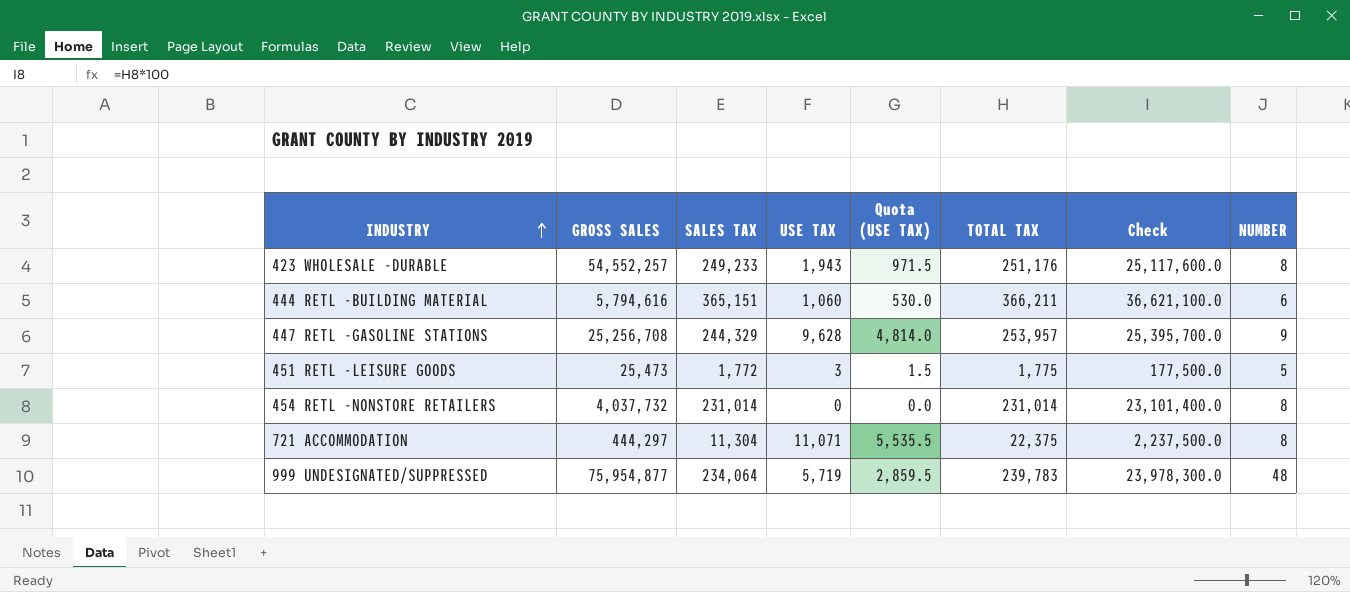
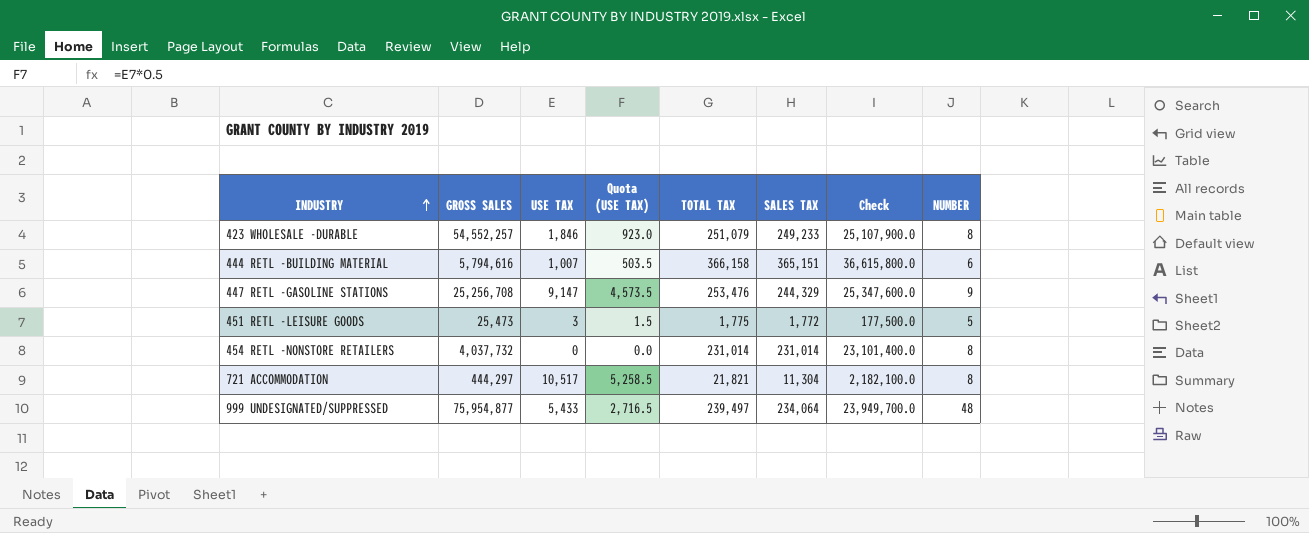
column SALES TAX | position: 3 -> 6
423 WHOLESALE -DURABLE | USE TAX: 1,943 -> 1,846
423 WHOLESALE -DURABLE | Quota (USE TAX): 971.5 -> 923.0
423 WHOLESALE -DURABLE | TOTAL TAX: 251,176 -> 251,079
423 WHOLESALE -DURABLE | Check: 25,117,600.0 -> 25,107,900.0
444 RETL -BUILDING MATERIAL | USE TAX: 1,060 -> 1,007
444 RETL -BUILDING MATERIAL | Quota (USE TAX): 530.0 -> 503.5
444 RETL -BUILDING MATERIAL | TOTAL TAX: 366,211 -> 366,158
444 RETL -BUILDING MATERIAL | Check: 36,621,100.0 -> 36,615,800.0
447 RETL -GASOLINE STATIONS | USE TAX: 9,628 -> 9,147
447 RETL -GASOLINE STATIONS | Quota (USE TAX): 4,814.0 -> 4,573.5
447 RETL -GASOLINE STATIONS | TOTAL TAX: 253,957 -> 253,476
447 RETL -GASOLINE STATIONS | Check: 25,395,700.0 -> 25,347,600.0
721 ACCOMMODATION | USE TAX: 11,071 -> 10,517
721 ACCOMMODATION | Quota (USE TAX): 5,535.5 -> 5,258.5
721 ACCOMMODATION | TOTAL TAX: 22,375 -> 21,821
721 ACCOMMODATION | Check: 2,237,500.0 -> 2,182,100.0
999 UNDESIGNATED/SUPPRESSED | USE TAX: 5,719 -> 5,433
999 UNDESIGNATED/SUPPRESSED | Quota (USE TAX): 2,859.5 -> 2,716.5
999 UNDESIGNATED/SUPPRESSED | TOTAL TAX: 239,783 -> 239,497
999 UNDESIGNATED/SUPPRESSED | Check: 23,978,300.0 -> 23,949,700.0

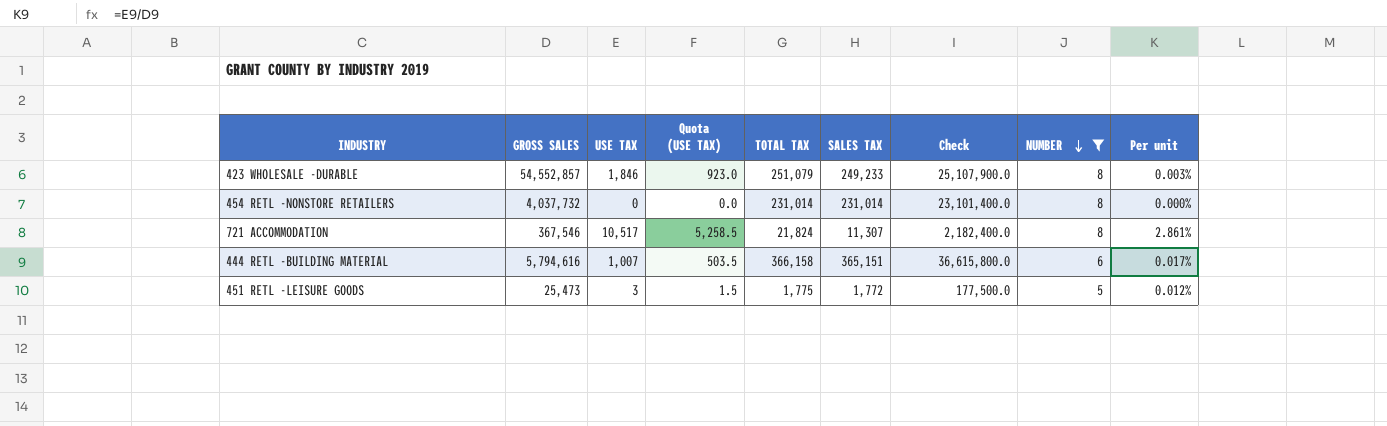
filter: none -> NUMBER <= 8
row order: INDUSTRY ascending -> NUMBER descending
column Per unit | formula: none -> [USE TAX] / [GROSS SALES]
423 WHOLESALE -DURABLE | GROSS SALES: 54,552,257 -> 54,552,857
721 ACCOMMODATION | GROSS SALES: 444,297 -> 367,546
721 ACCOMMODATION | TOTAL TAX: 21,821 -> 21,824
721 ACCOMMODATION | SALES TAX: 11,304 -> 11,307
721 ACCOMMODATION | Check: 2,182,100.0 -> 2,182,400.0

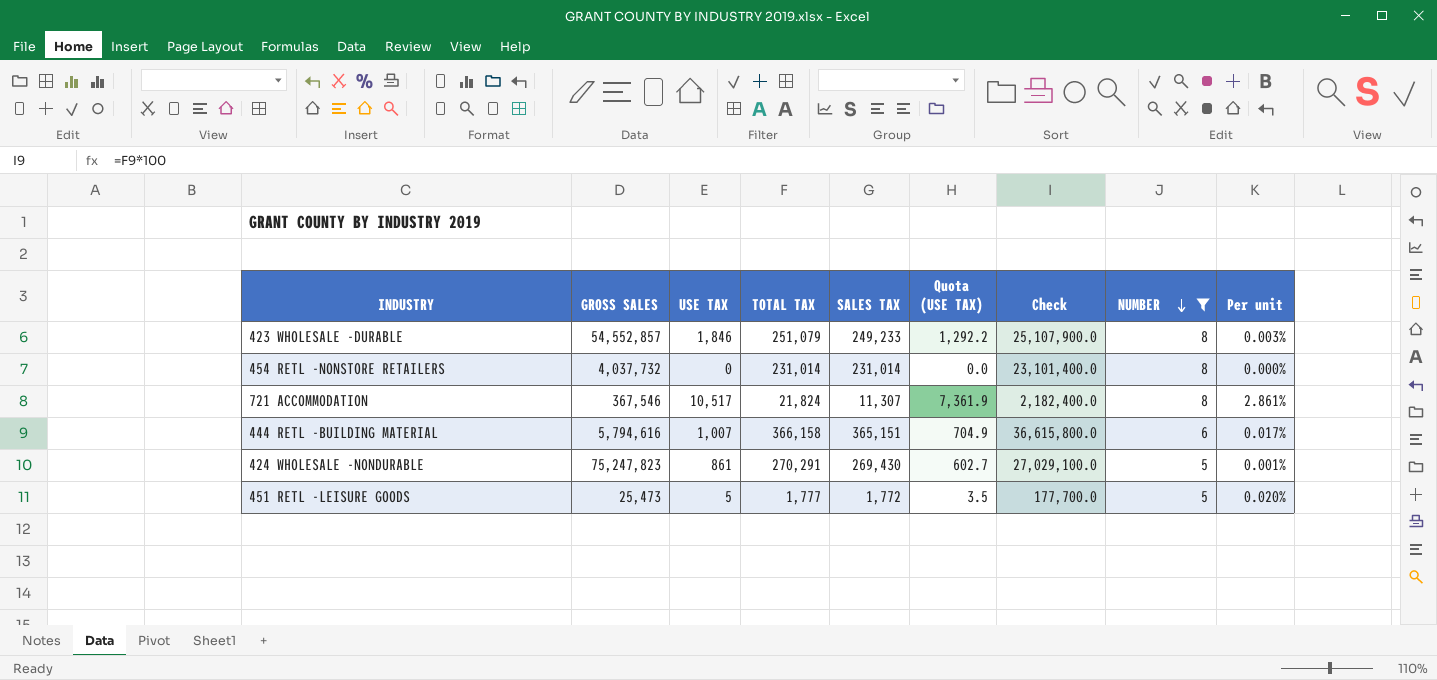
column Quota (USE TAX) | formula: [USE TAX] * 0.5 -> [USE TAX] * 0.7
column Quota (USE TAX) | position: 4 -> 6
row 424 WHOLESALE -NONDURABLE: none -> 75,247,823 | 861 | 270,291 | 269,430 | 602.7 | 27,029,100.0 | 5 | 0.001%
451 RETL -LEISURE GOODS | USE TAX: 3 -> 5
451 RETL -LEISURE GOODS | TOTAL TAX: 1,775 -> 1,777
451 RETL -LEISURE GOODS | Check: 177,500.0 -> 177,700.0
451 RETL -LEISURE GOODS | Per unit: 0.012% -> 0.020%

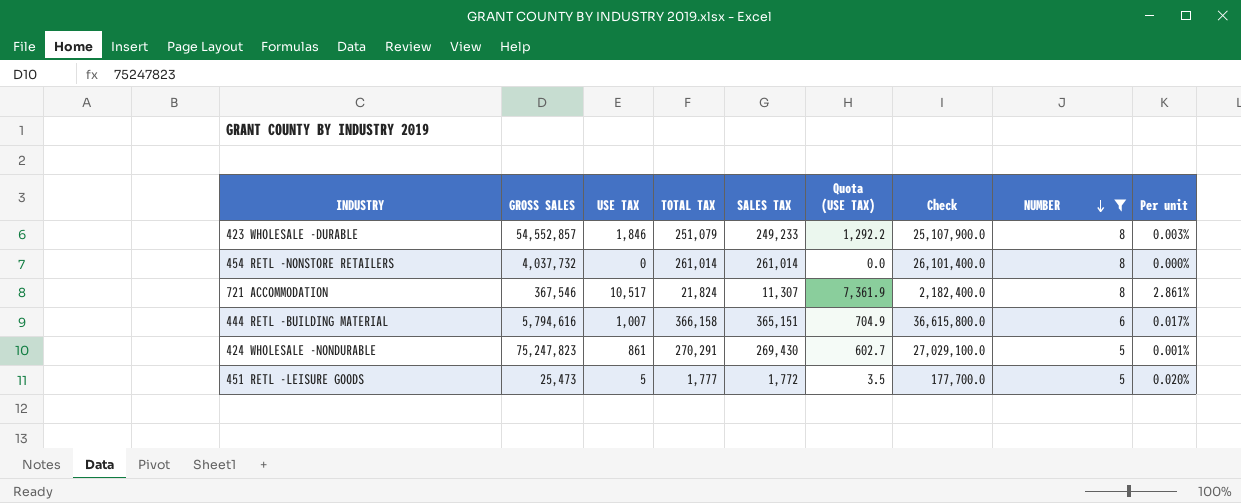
454 RETL -NONSTORE RETAILERS | TOTAL TAX: 231,014 -> 261,014
454 RETL -NONSTORE RETAILERS | SALES TAX: 231,014 -> 261,014
454 RETL -NONSTORE RETAILERS | Check: 23,101,400.0 -> 26,101,400.0

